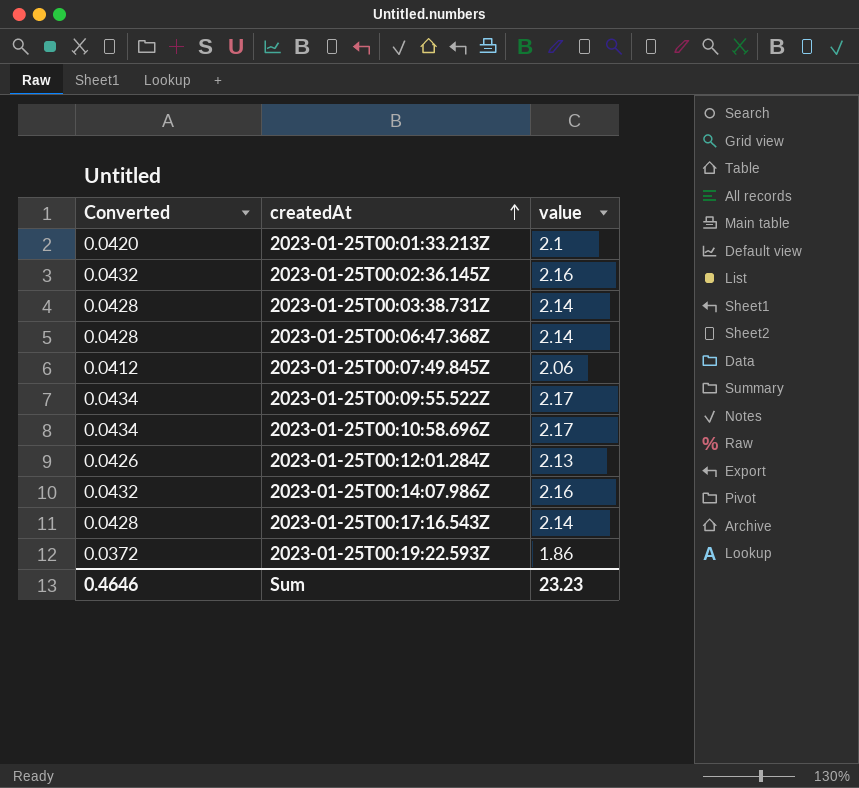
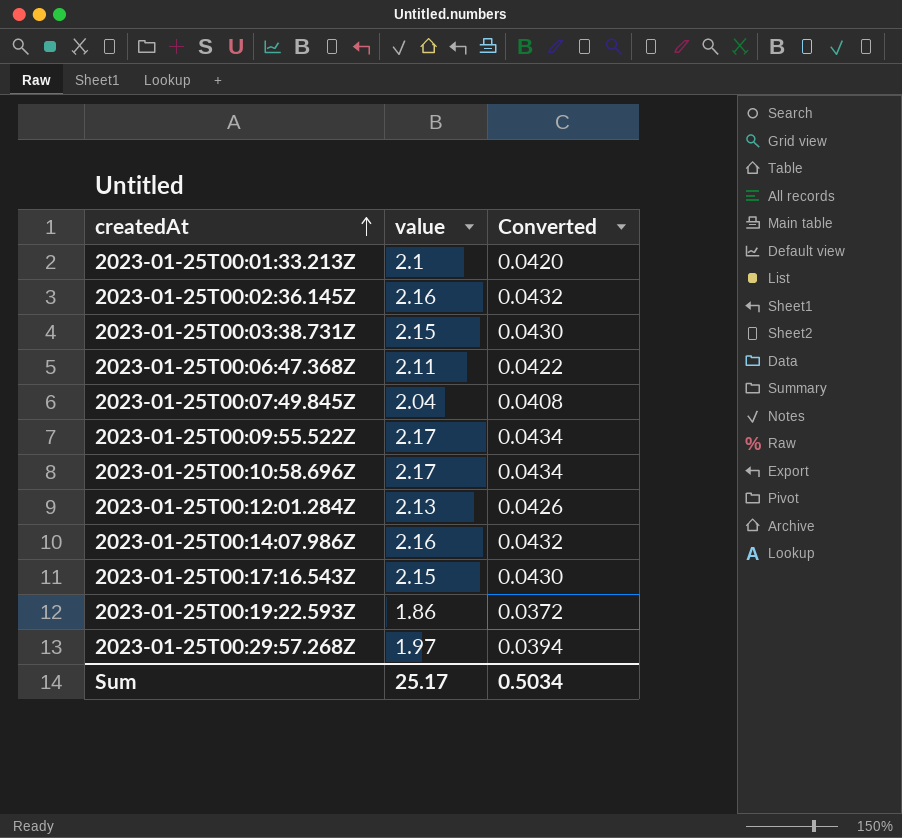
column Converted | position: 1 -> 3
2023-01-25T00:03:38.731Z | value: 2.14 -> 2.15
2023-01-25T00:03:38.731Z | Converted: 0.0428 -> 0.0430
2023-01-25T00:06:47.368Z | value: 2.14 -> 2.11
2023-01-25T00:06:47.368Z | Converted: 0.0428 -> 0.0422
2023-01-25T00:07:49.845Z | value: 2.06 -> 2.04
2023-01-25T00:07:49.845Z | Converted: 0.0412 -> 0.0408
2023-01-25T00:17:16.543Z | value: 2.14 -> 2.15
2023-01-25T00:17:16.543Z | Converted: 0.0428 -> 0.0430
row 2023-01-25T00:29:57.268Z: none -> 1.97 | 0.0394
Sum | value: 23.23 -> 25.17
Sum | Converted: 0.4646 -> 0.5034

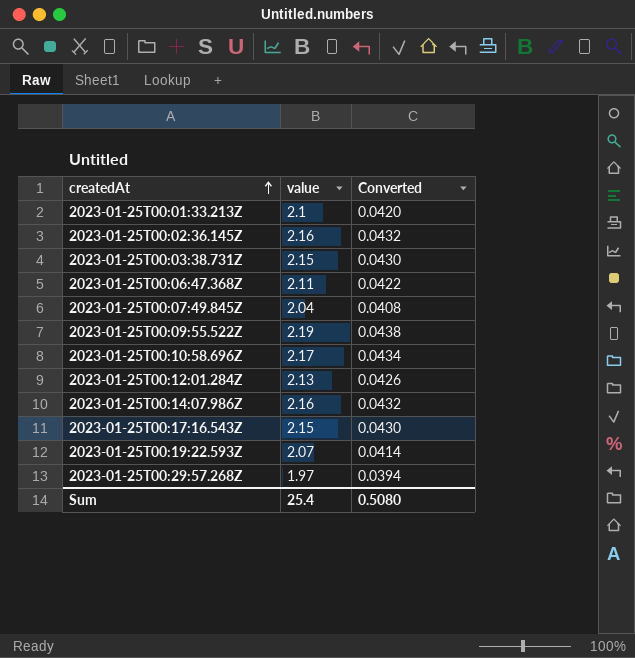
2023-01-25T00:09:55.522Z | value: 2.17 -> 2.19
2023-01-25T00:09:55.522Z | Converted: 0.0434 -> 0.0438
2023-01-25T00:19:22.593Z | value: 1.86 -> 2.07
2023-01-25T00:19:22.593Z | Converted: 0.0372 -> 0.0414
Sum | value: 25.17 -> 25.4
Sum | Converted: 0.5034 -> 0.5080

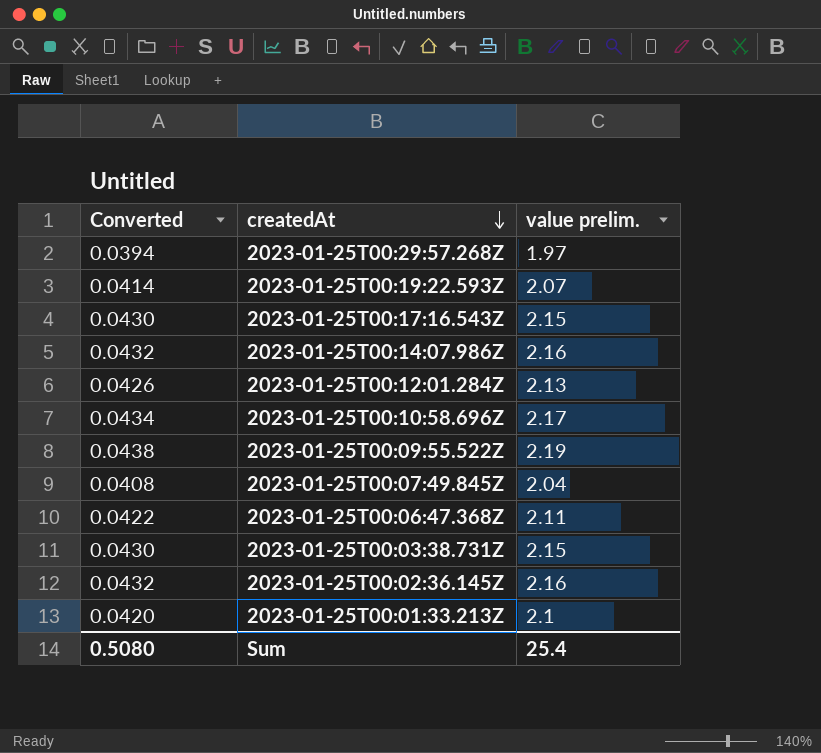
row order: createdAt ascending -> createdAt descending
column Converted | position: 3 -> 1
column name: value -> value prelim.

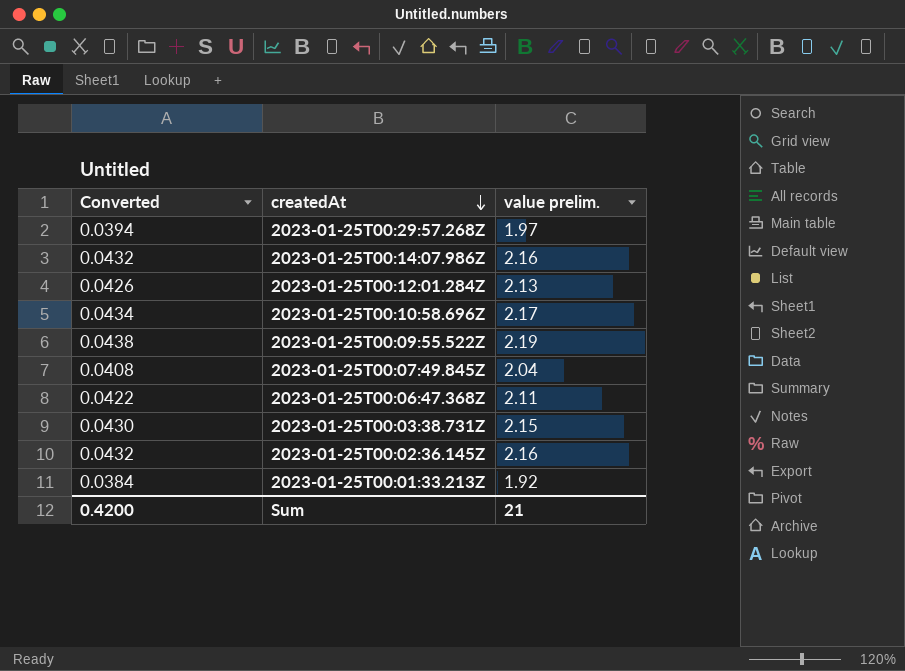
row 2023-01-25T00:19:22.593Z: 0.0414 | 2.07 -> none
row 2023-01-25T00:17:16.543Z: 0.0430 | 2.15 -> none
2023-01-25T00:01:33.213Z | Converted: 0.0420 -> 0.0384
2023-01-25T00:01:33.213Z | value prelim.: 2.1 -> 1.92
Sum | Converted: 0.5080 -> 0.4200
Sum | value prelim.: 25.4 -> 21

